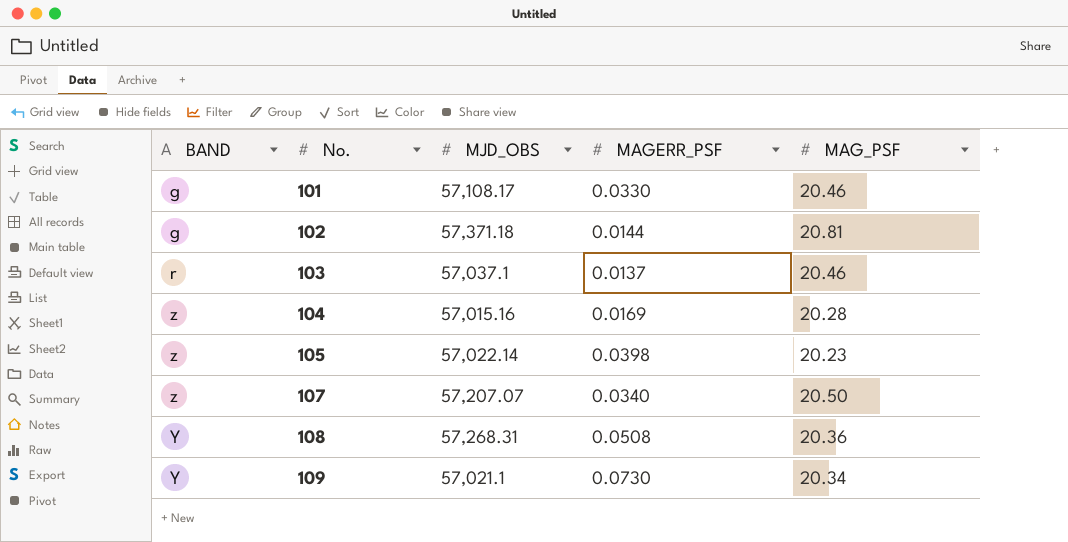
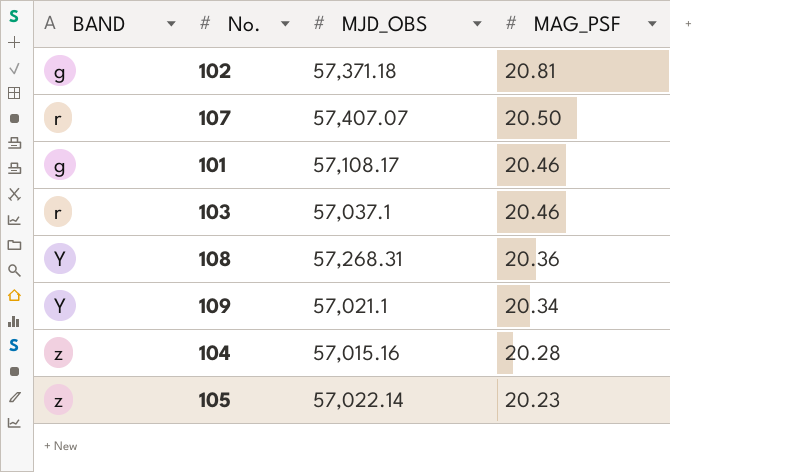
row order: No. ascending -> MAG_PSF descending
column MAGERR_PSF | position: 4 -> none
107 | BAND: z -> r
107 | MJD_OBS: 57,207.07 -> 57,407.07

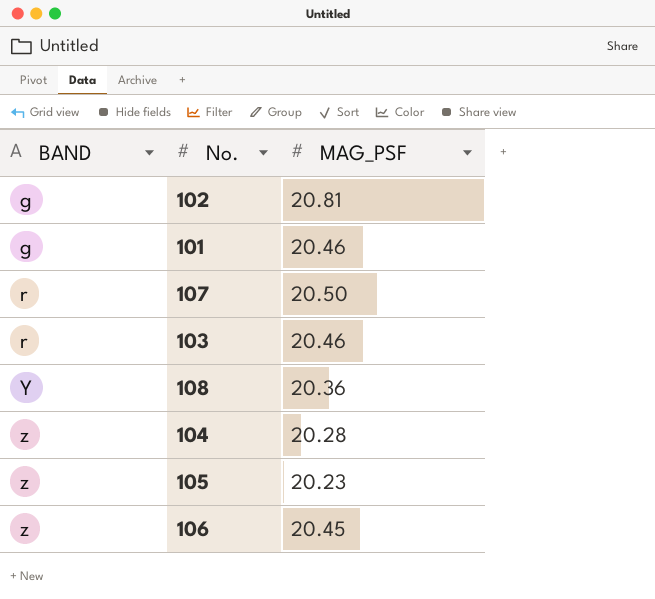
row order: MAG_PSF descending -> BAND ascending
column MJD_OBS | position: 3 -> none
row 109: Y | 57,021.1 | 20.34 -> none
row 106: none -> z | 20.45

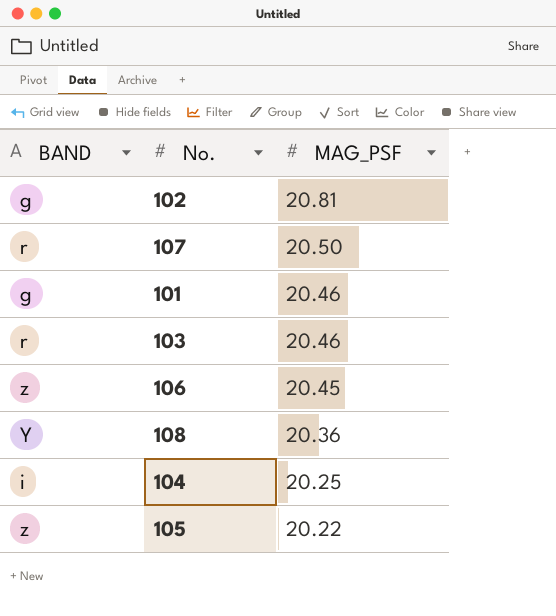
row order: BAND ascending -> MAG_PSF descending
104 | BAND: z -> i
104 | MAG_PSF: 20.28 -> 20.25
105 | MAG_PSF: 20.23 -> 20.22

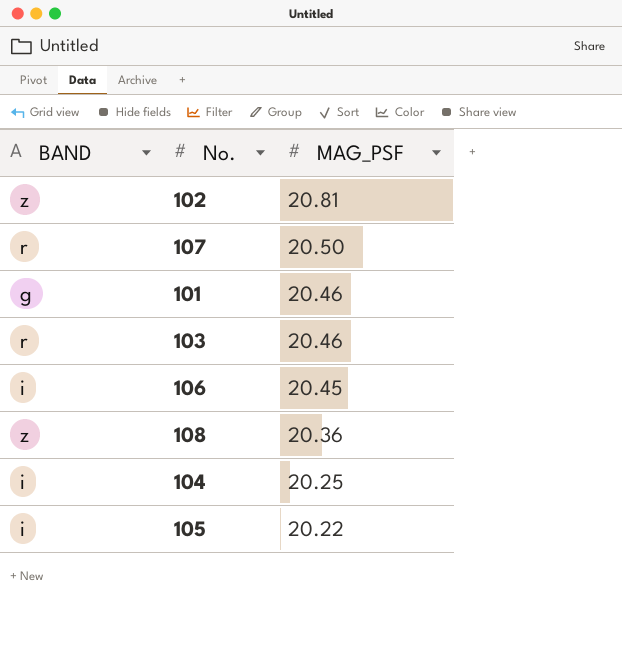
102 | BAND: g -> z
106 | BAND: z -> i
108 | BAND: Y -> z
105 | BAND: z -> i

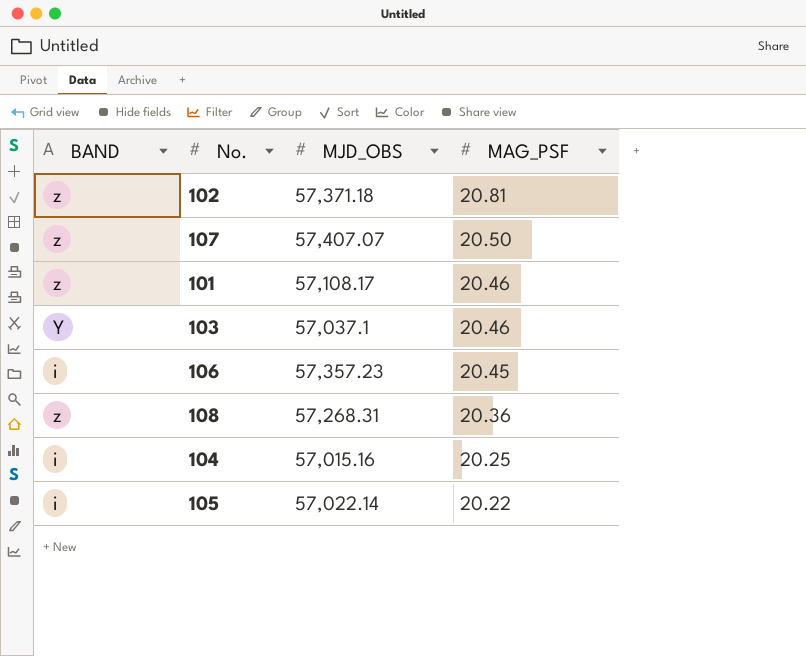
column MJD_OBS | position: none -> 3
107 | BAND: r -> z
101 | BAND: g -> z
103 | BAND: r -> Y

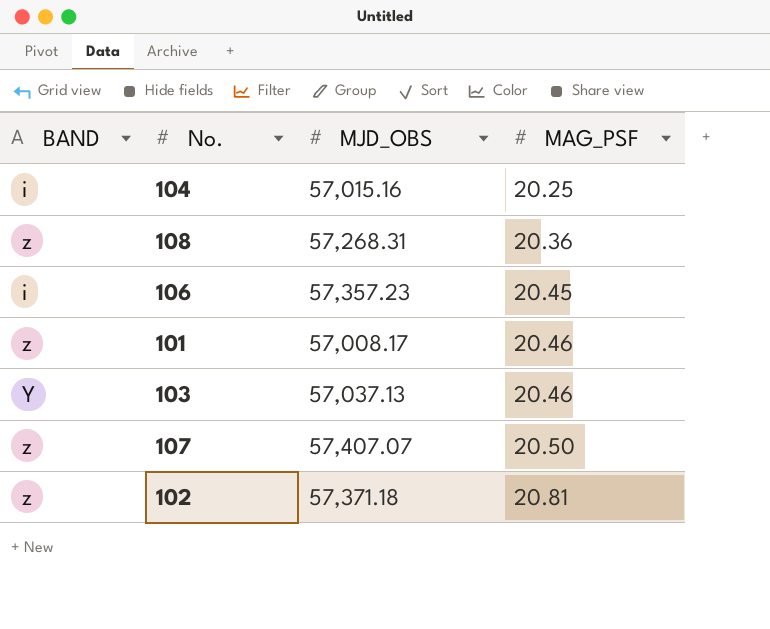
row order: MAG_PSF descending -> MAG_PSF ascending
row 105: i | 57,022.14 | 20.22 -> none
101 | MJD_OBS: 57,108.17 -> 57,008.17
103 | MJD_OBS: 57,037.1 -> 57,037.13

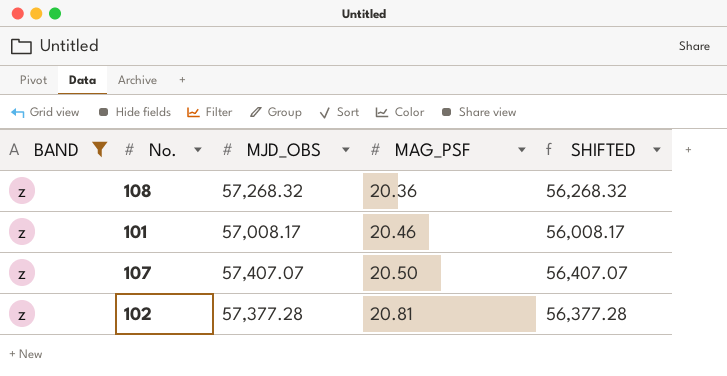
filter: none -> BAND = z
column SHIFTED | formula: none -> [MJD_OBS] - 1000
108 | MJD_OBS: 57,268.31 -> 57,268.32
102 | MJD_OBS: 57,371.18 -> 57,377.28

